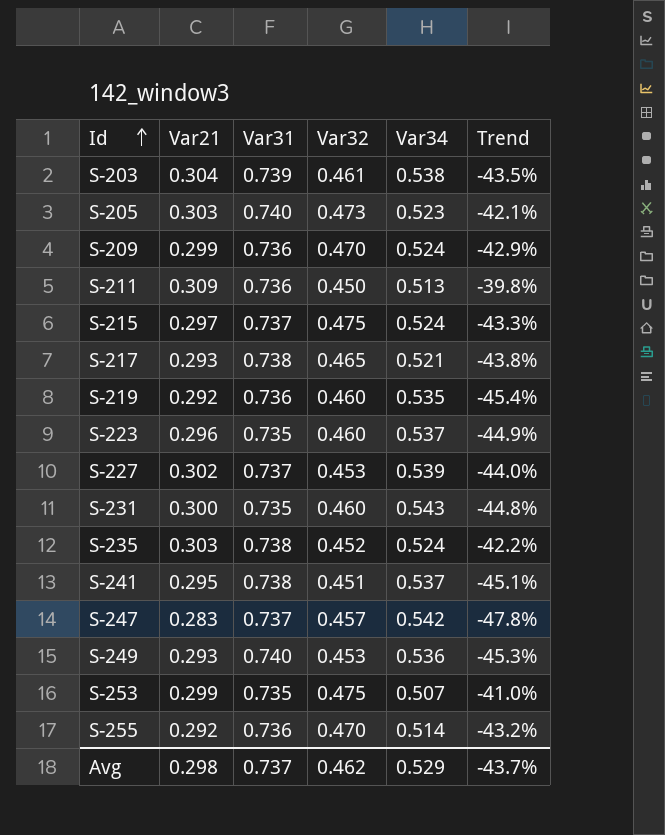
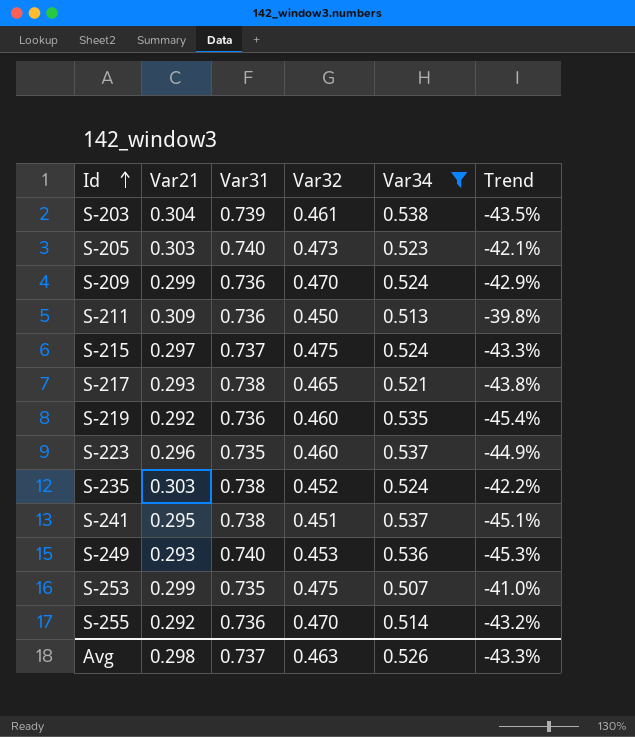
filter: none -> Var34 <= 0.538
Avg | Var32: 0.462 -> 0.463
Avg | Var34: 0.529 -> 0.526
Avg | Trend: -43.7% -> -43.3%

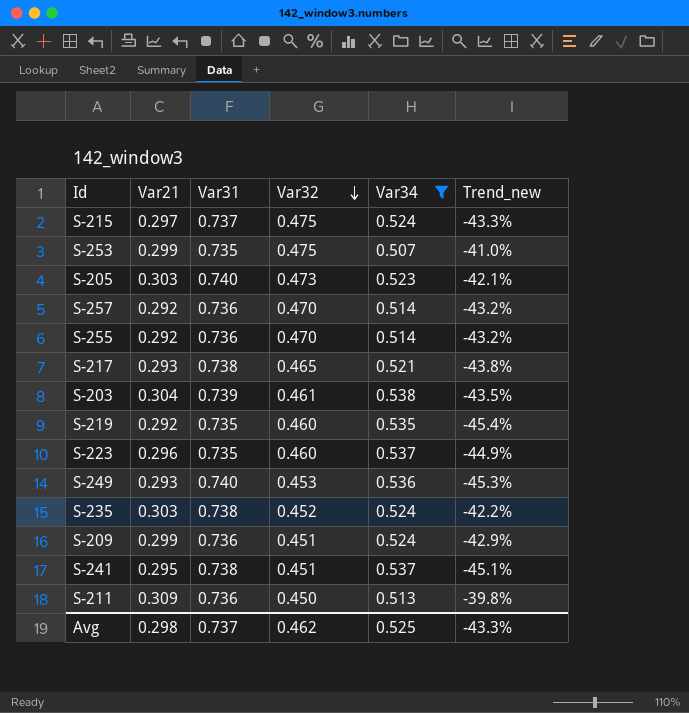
row order: Id ascending -> Var32 descending
column name: Trend -> Trend_new
row S-257: none -> 0.292 | 0.736 | 0.470 | 0.514 | -43.2%
S-219 | Var31: 0.736 -> 0.735
S-209 | Var32: 0.470 -> 0.451
Avg | Var32: 0.463 -> 0.462
Avg | Var34: 0.526 -> 0.525

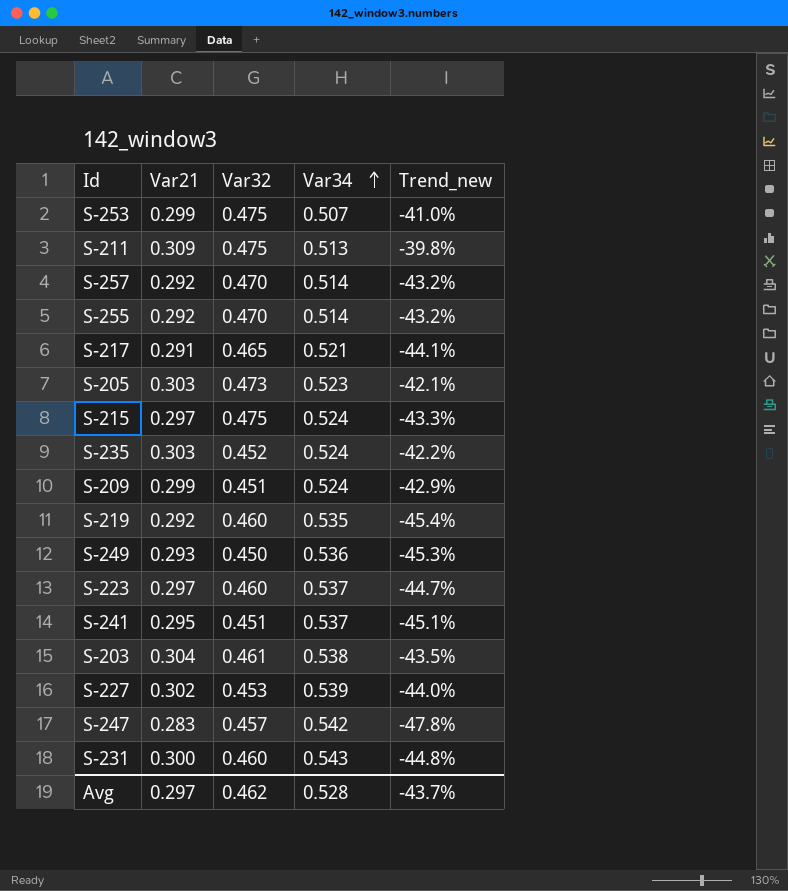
filter: Var34 <= 0.538 -> none
row order: Var32 descending -> Var34 ascending
column Var31 | position: 3 -> none
S-211 | Var32: 0.450 -> 0.475
S-217 | Var21: 0.293 -> 0.291
S-217 | Trend_new: -43.8% -> -44.1%
S-249 | Var32: 0.453 -> 0.450
S-223 | Var21: 0.296 -> 0.297
S-223 | Trend_new: -44.9% -> -44.7%
Avg | Var21: 0.298 -> 0.297
Avg | Var34: 0.525 -> 0.528
Avg | Trend_new: -43.3% -> -43.7%

